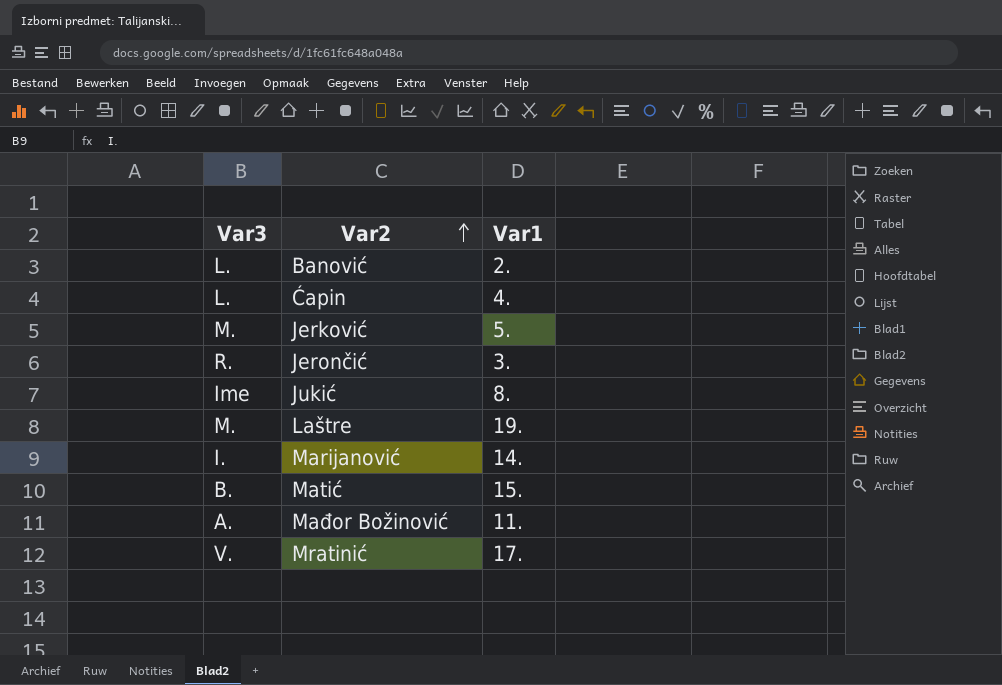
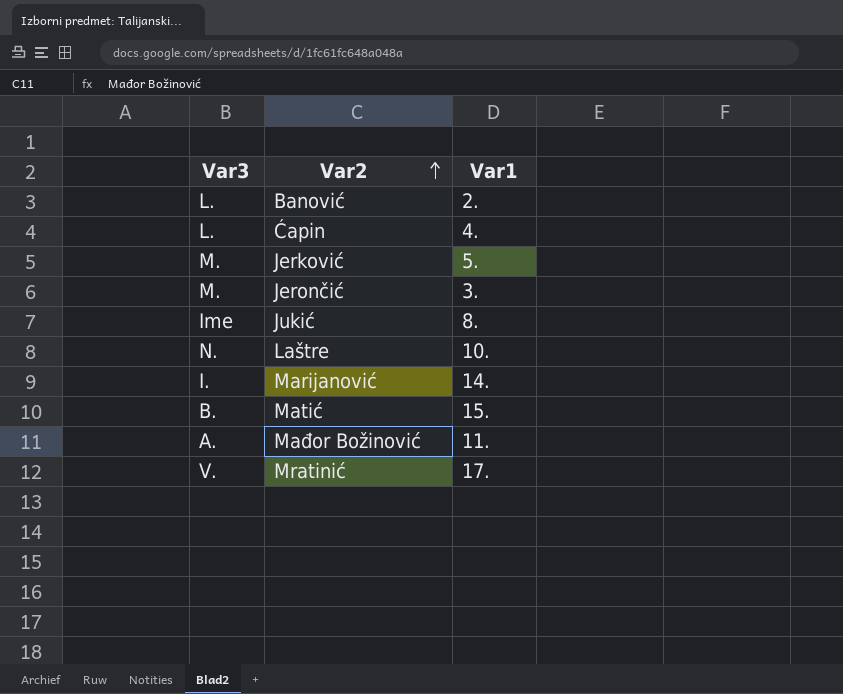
Jerončić | Var3: R. -> M.
Laštre | Var3: M. -> N.
Laštre | Var1: 19. -> 10.

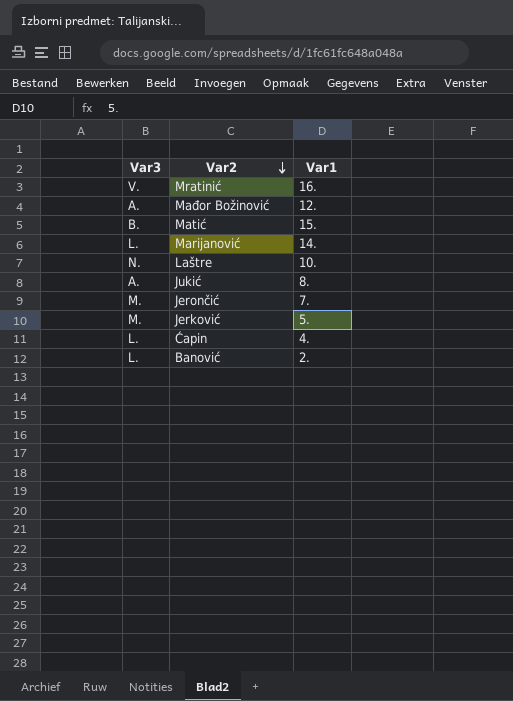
row order: Var2 ascending -> Var2 descending
Mratinić | Var1: 17. -> 16.
Mađor Božinović | Var1: 11. -> 12.
Marijanović | Var3: I. -> L.
Jukić | Var3: Ime -> A.
Jerončić | Var1: 3. -> 7.

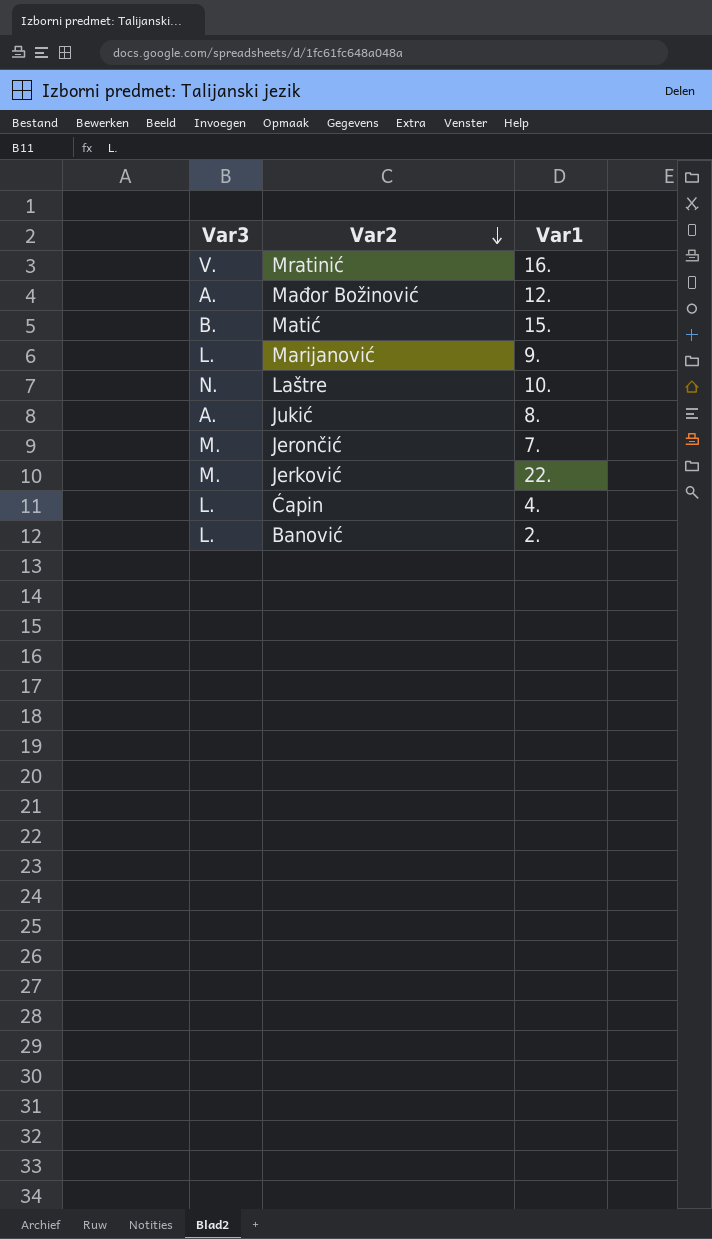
Marijanović | Var1: 14. -> 9.
Jerković | Var1: 5. -> 22.

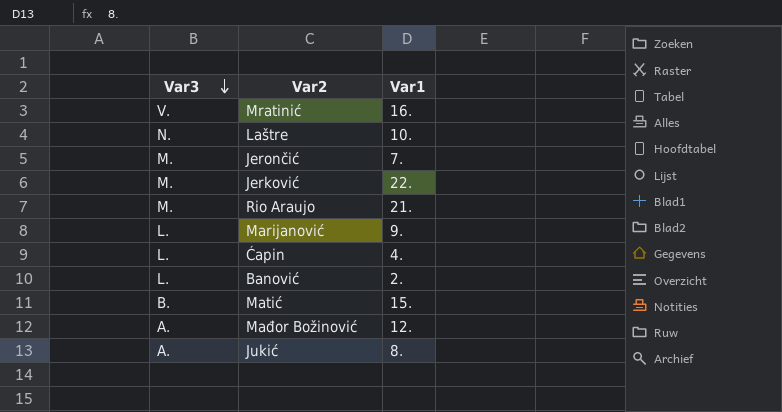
row order: Var2 descending -> Var3 descending
row Rio Araujo: none -> M. | 21.

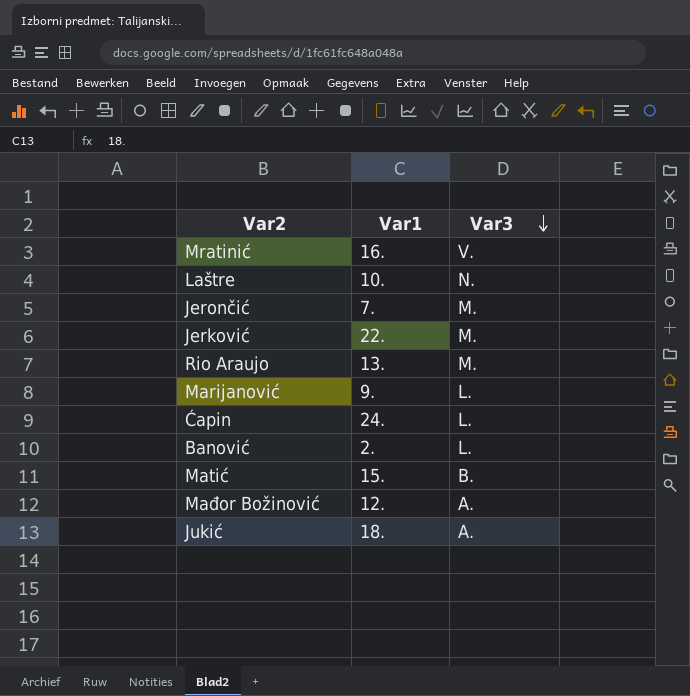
column Var3 | position: 1 -> 3
Rio Araujo | Var1: 21. -> 13.
Ćapin | Var1: 4. -> 24.
Jukić | Var1: 8. -> 18.

